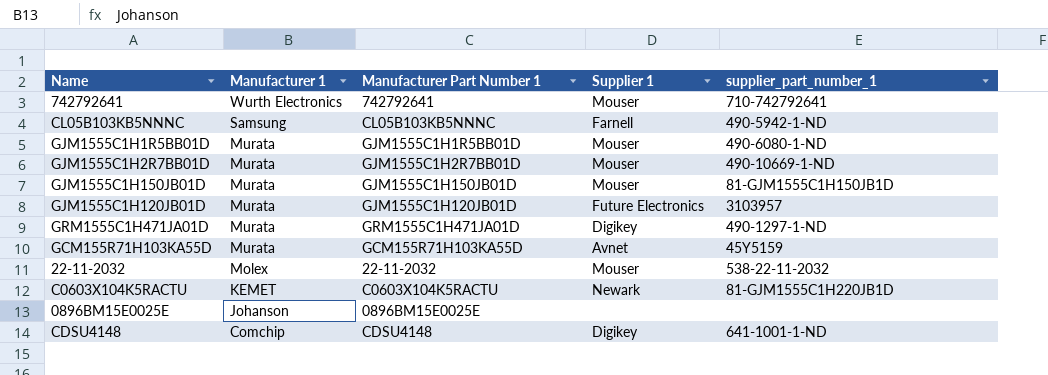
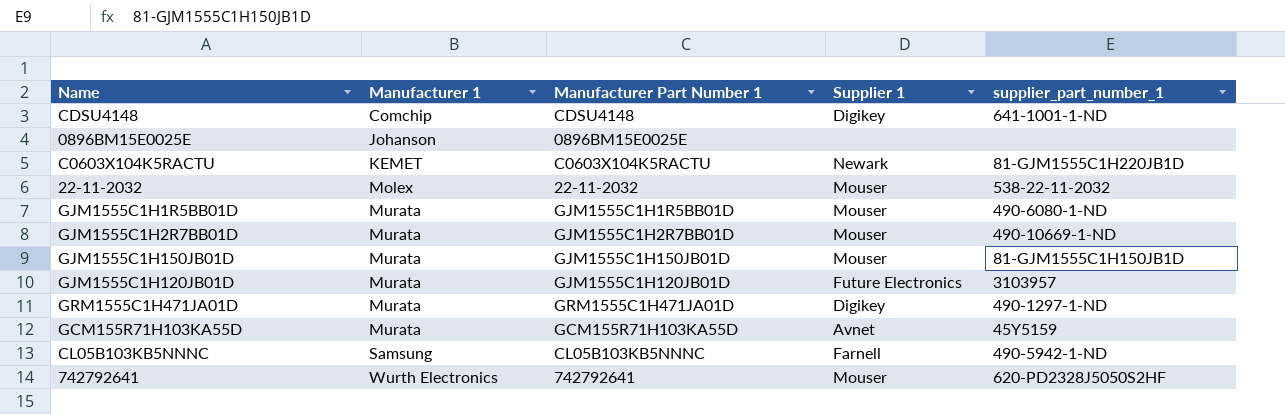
row order: Manufacturer 1 descending -> Manufacturer 1 ascending
742792641 | supplier_part_number_1: 710-742792641 -> 620-PD2328J5050S2HF

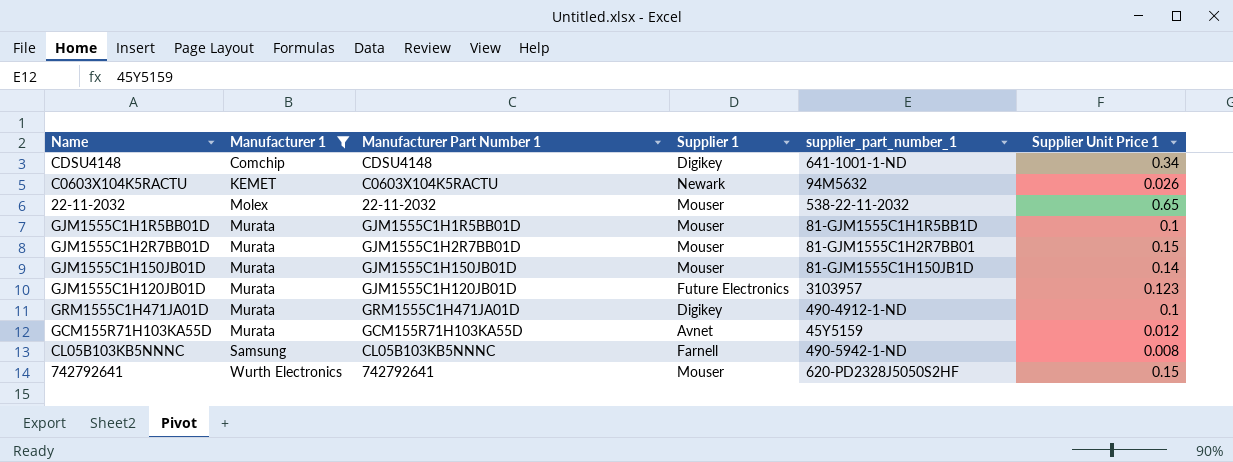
filter: none -> Manufacturer 1 != Johanson
column Supplier Unit Price 1 | position: none -> 6
C0603X104K5RACTU | supplier_part_number_1: 81-GJM1555C1H220JB1D -> 94M5632
GJM1555C1H1R5BB01D | supplier_part_number_1: 490-6080-1-ND -> 81-GJM1555C1H1R5BB1D
GJM1555C1H2R7BB01D | supplier_part_number_1: 490-10669-1-ND -> 81-GJM1555C1H2R7BB01
GRM1555C1H471JA01D | supplier_part_number_1: 490-1297-1-ND -> 490-4912-1-ND

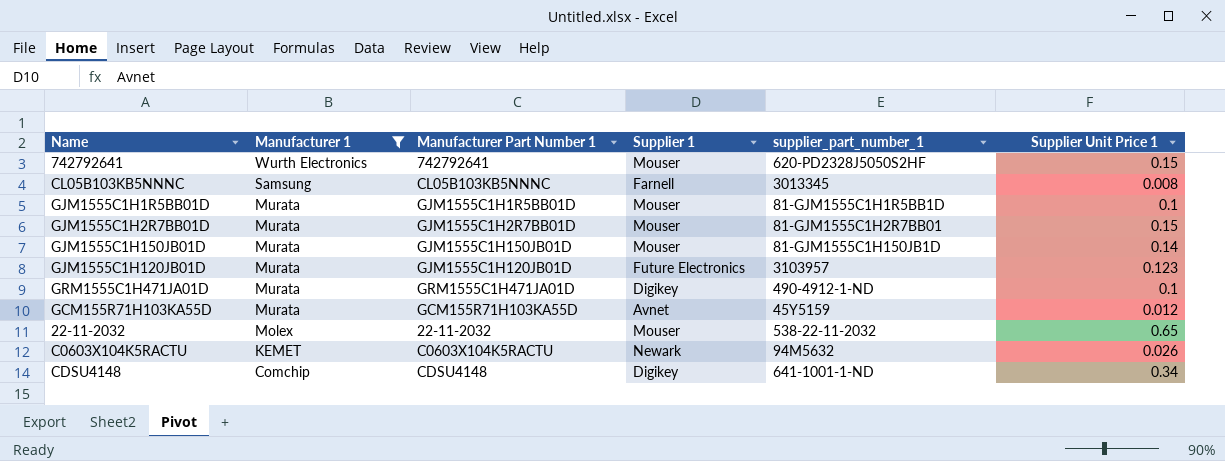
row order: Manufacturer 1 ascending -> Manufacturer 1 descending
CL05B103KB5NNNC | supplier_part_number_1: 490-5942-1-ND -> 3013345

